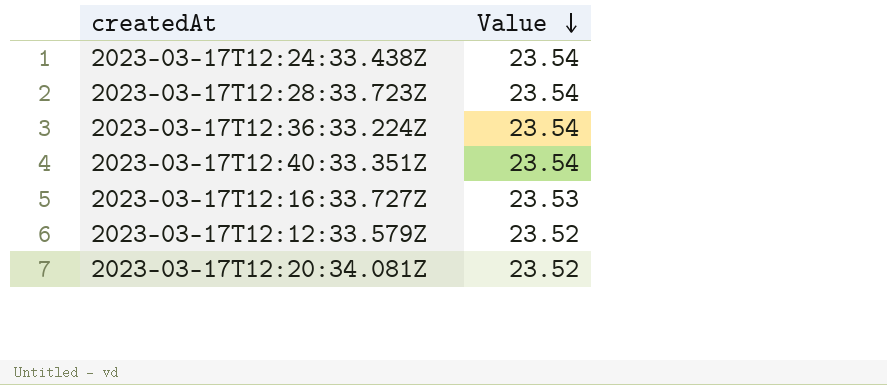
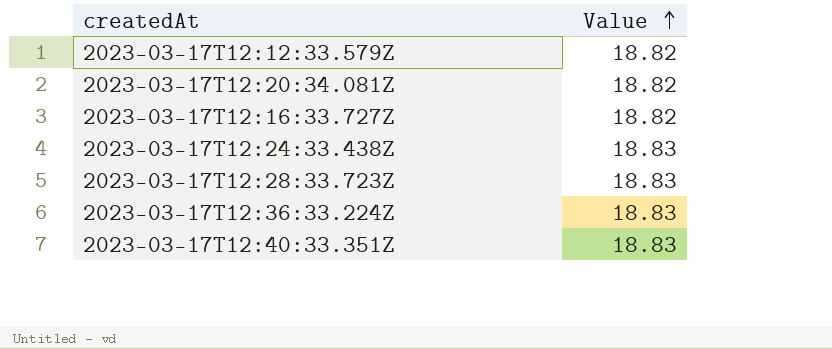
row order: Value descending -> Value ascending
2023-03-17T12:12:33.579Z | Value: 23.52 -> 18.82
2023-03-17T12:20:34.081Z | Value: 23.52 -> 18.82
2023-03-17T12:16:33.727Z | Value: 23.53 -> 18.82
2023-03-17T12:24:33.438Z | Value: 23.54 -> 18.83
2023-03-17T12:28:33.723Z | Value: 23.54 -> 18.83
2023-03-17T12:36:33.224Z | Value: 23.54 -> 18.83
2023-03-17T12:40:33.351Z | Value: 23.54 -> 18.83

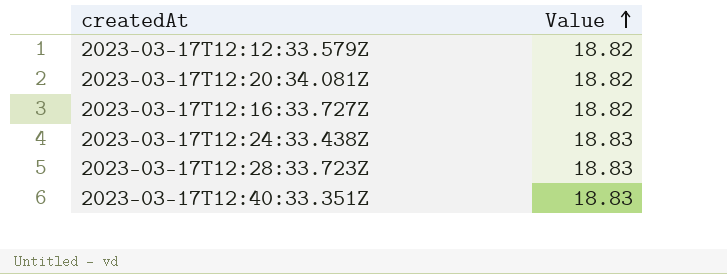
row 2023-03-17T12:36:33.224Z: 18.83 -> none

